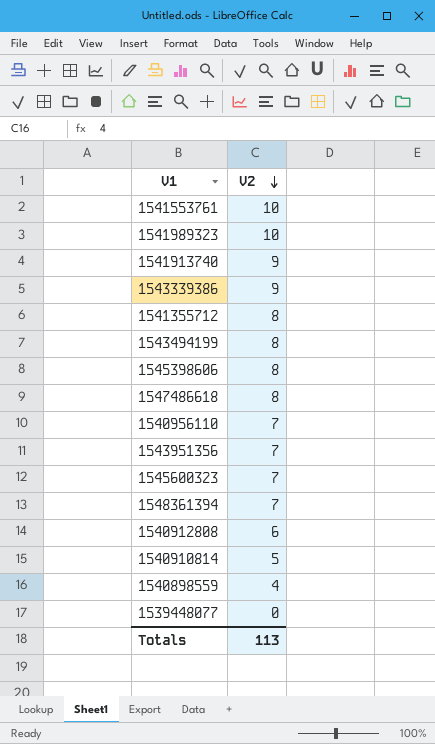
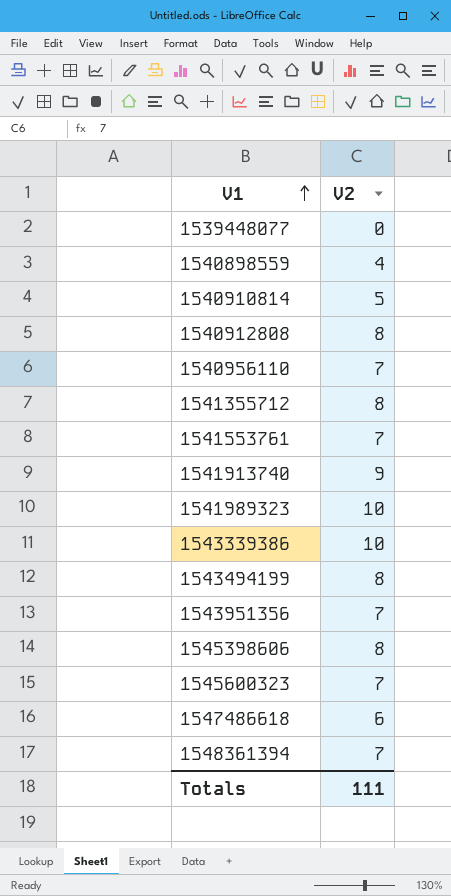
row order: V2 descending -> V1 ascending
1540912808 | V2: 6 -> 8
1541553761 | V2: 10 -> 7
1543339386 | V2: 9 -> 10
1547486618 | V2: 8 -> 6
Totals | V2: 113 -> 111

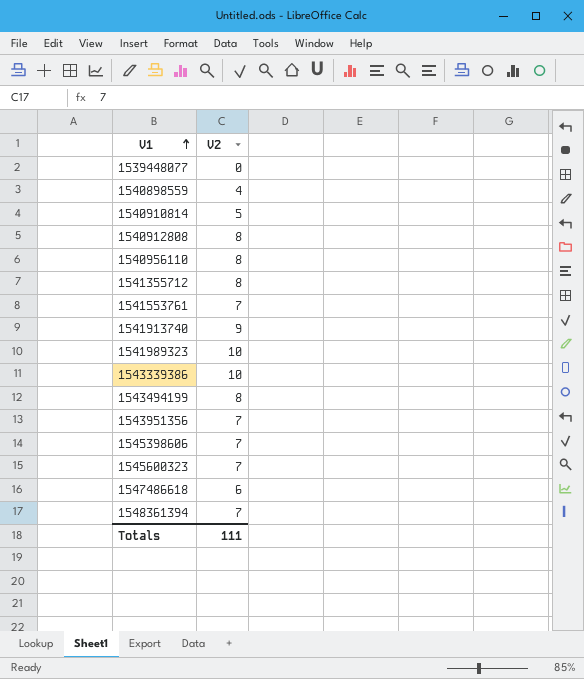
1540956110 | V2: 7 -> 8
1545398606 | V2: 8 -> 7

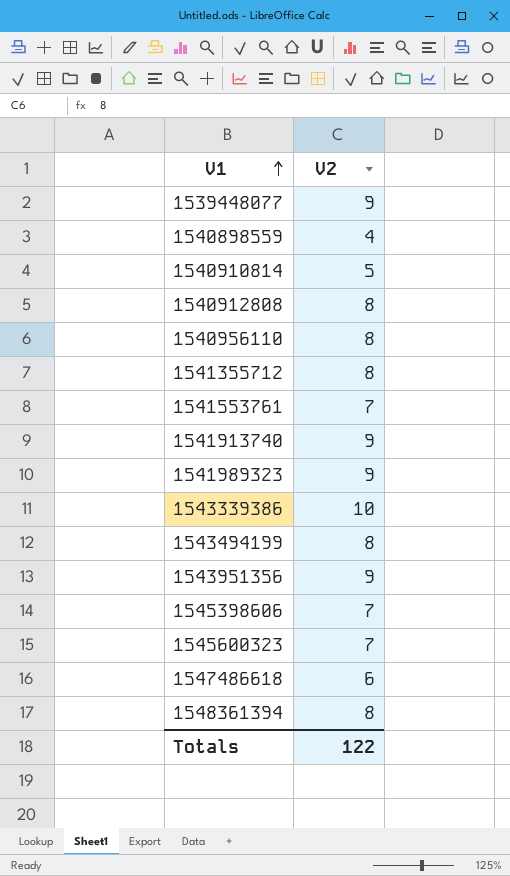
1539448077 | V2: 0 -> 9
1541989323 | V2: 10 -> 9
1543951356 | V2: 7 -> 9
1548361394 | V2: 7 -> 8
Totals | V2: 111 -> 122

